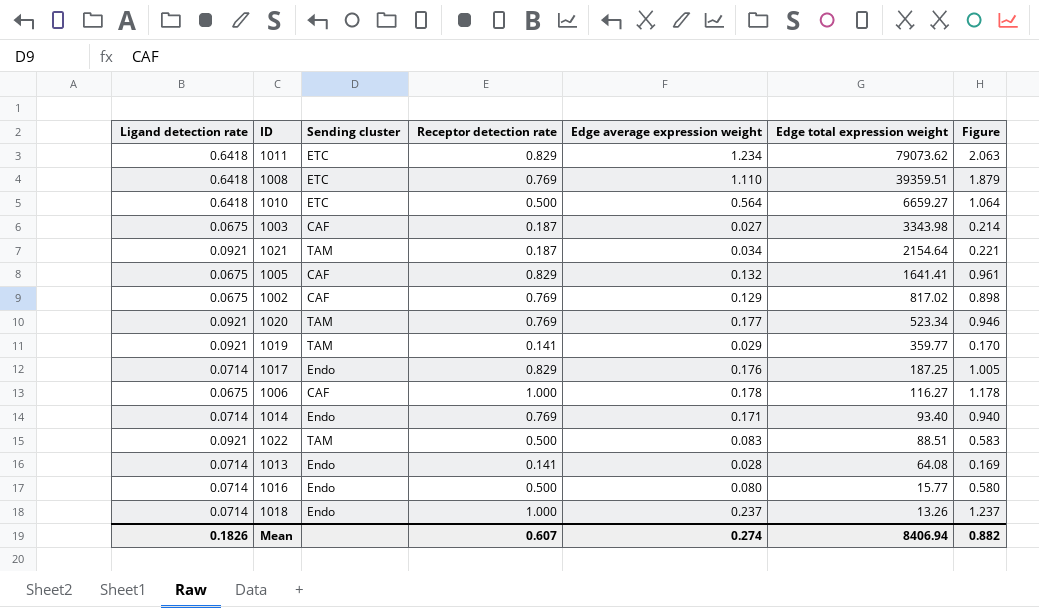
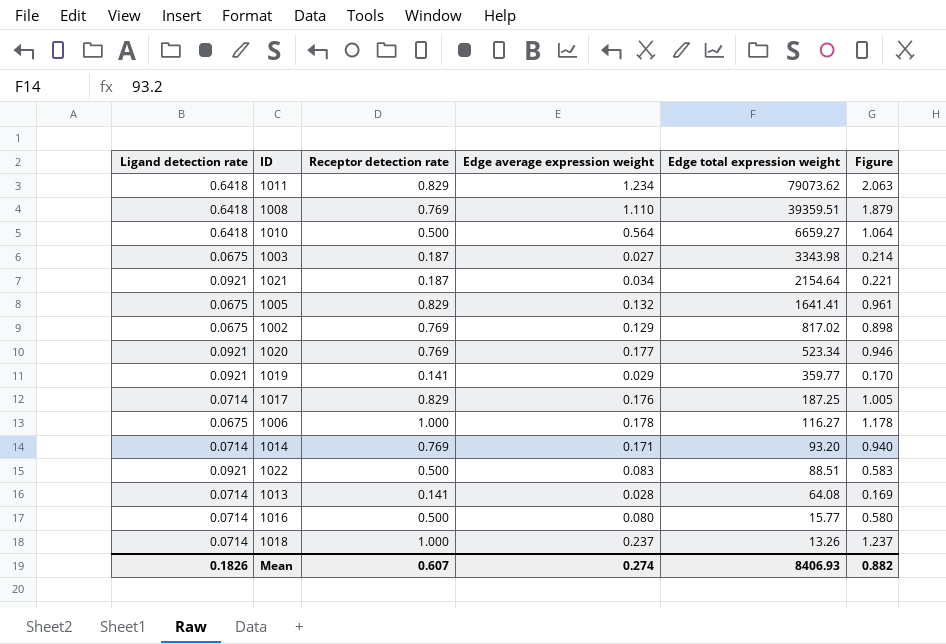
column Sending cluster | position: 3 -> none
1014 | Edge total expression weight: 93.40 -> 93.20
Mean | Edge total expression weight: 8406.94 -> 8406.93

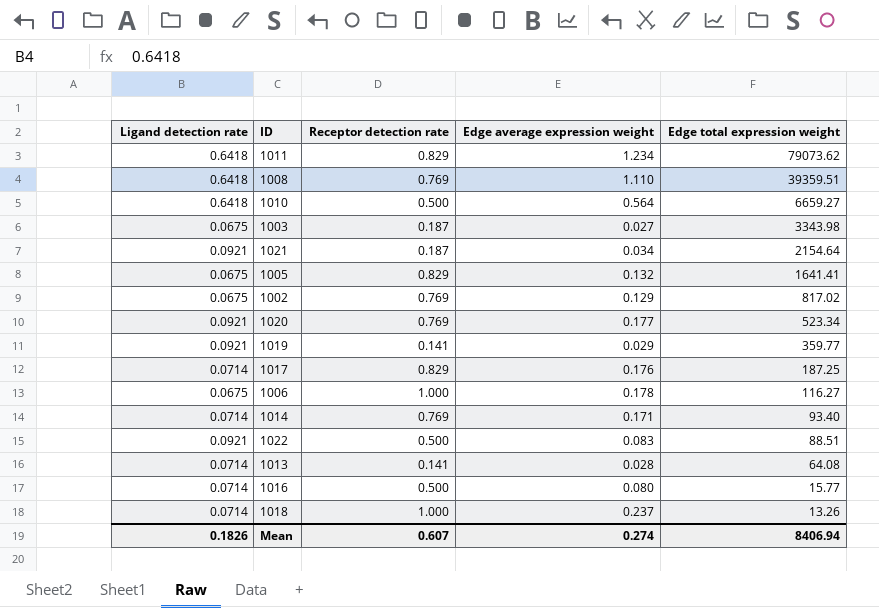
column Figure | formula: [Receptor detection rate] + [Edge average expression weight] -> none
1014 | Edge total expression weight: 93.20 -> 93.40
Mean | Edge total expression weight: 8406.93 -> 8406.94

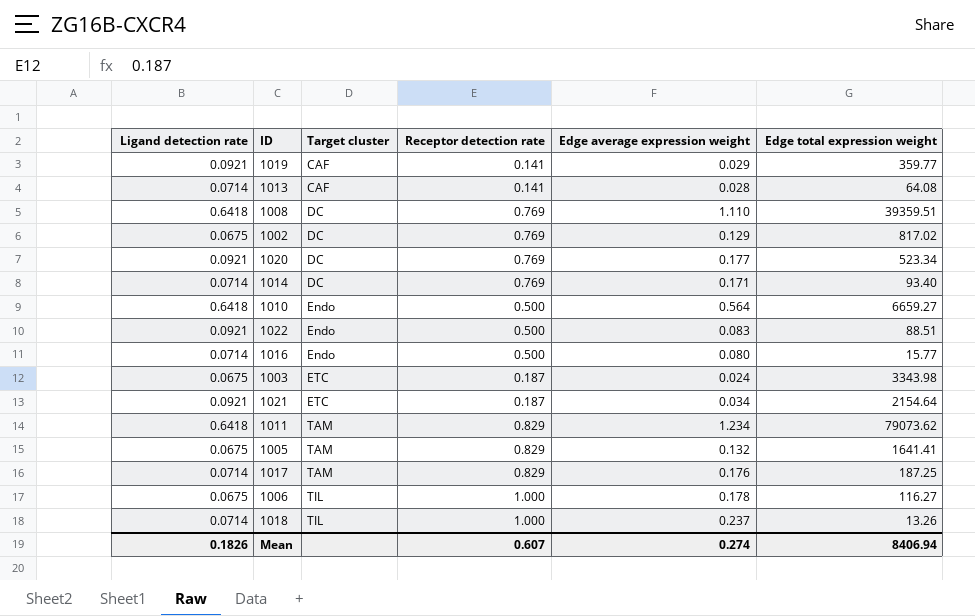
row order: Edge total expression weight descending -> Target cluster ascending
column Target cluster | position: none -> 3
1003 | Edge average expression weight: 0.027 -> 0.024

